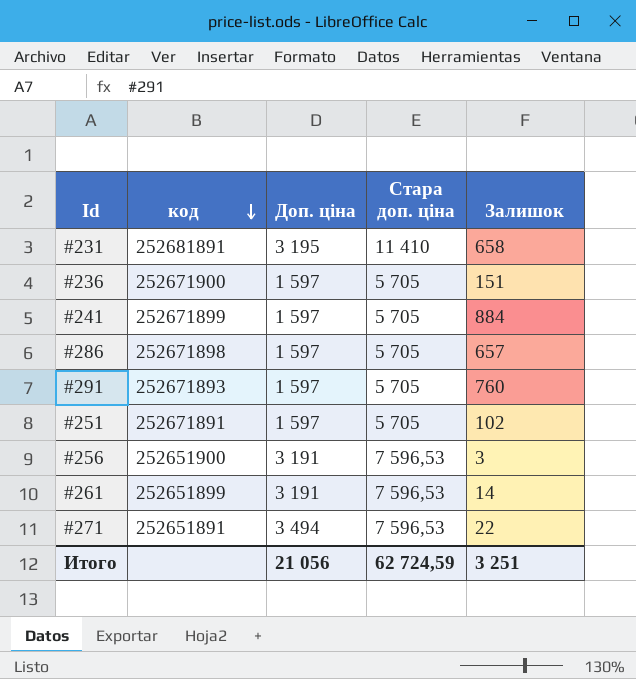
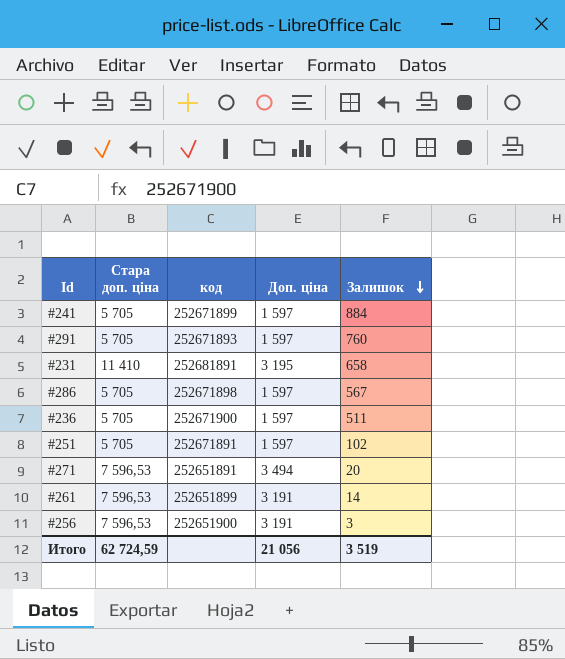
row order: код descending -> Залишок descending
column Стара доп. ціна | position: 4 -> 2
#286 | Залишок: 657 -> 567
#236 | Залишок: 151 -> 511
#271 | Залишок: 22 -> 20
Итого | Залишок: 3 251 -> 3 519

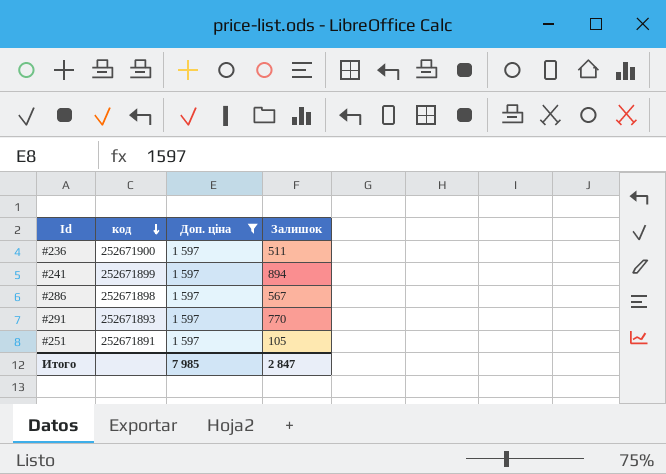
filter: none -> Доп. ціна = 1 597
row order: Залишок descending -> код descending
column Стара доп. ціна | position: 2 -> none
#241 | Залишок: 884 -> 894
#291 | Залишок: 760 -> 770
#251 | Залишок: 102 -> 105
Итого | Доп. ціна: 21 056 -> 7 985
Итого | Залишок: 3 519 -> 2 847

